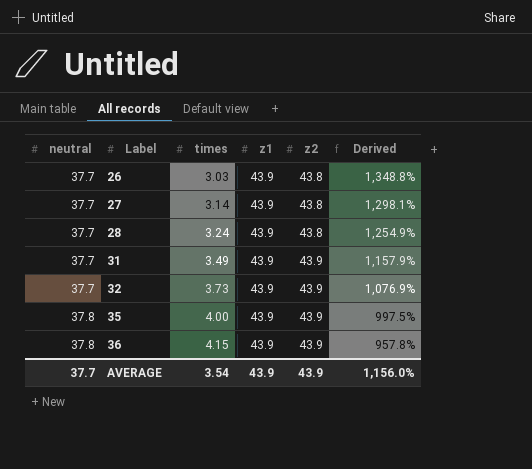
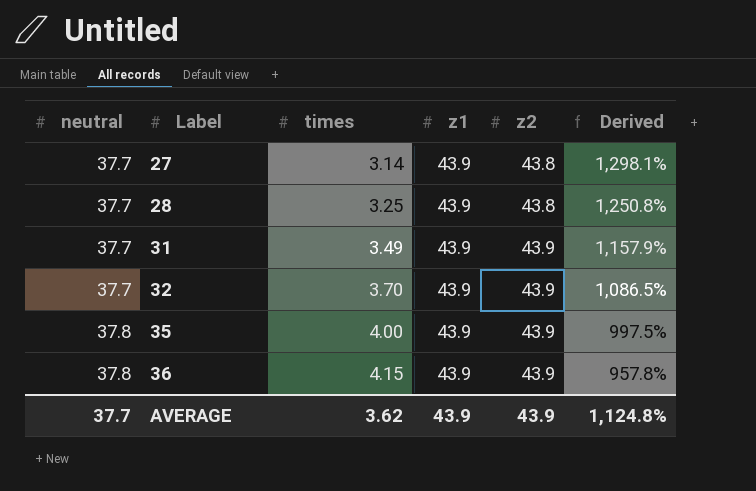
row 26: 37.7 | 3.03 | 43.9 | 43.8 | 1,348.8% -> none
28 | times: 3.24 -> 3.25
28 | Derived: 1,254.9% -> 1,250.8%
32 | times: 3.73 -> 3.70
32 | Derived: 1,076.9% -> 1,086.5%
AVERAGE | times: 3.54 -> 3.62
AVERAGE | Derived: 1,156.0% -> 1,124.8%

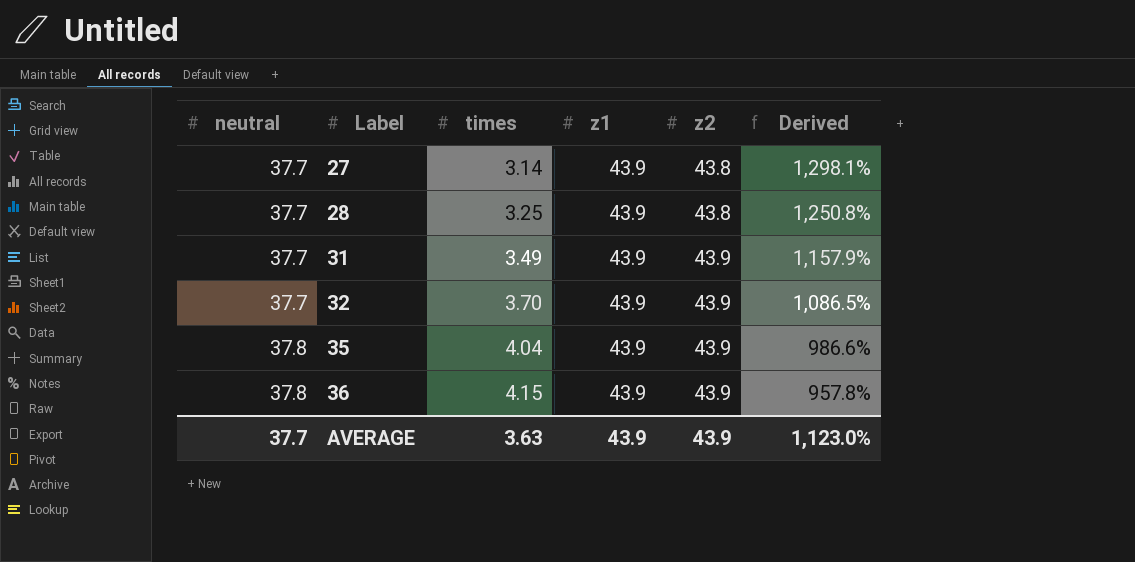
35 | times: 4.00 -> 4.04
35 | Derived: 997.5% -> 986.6%
AVERAGE | times: 3.62 -> 3.63
AVERAGE | Derived: 1,124.8% -> 1,123.0%

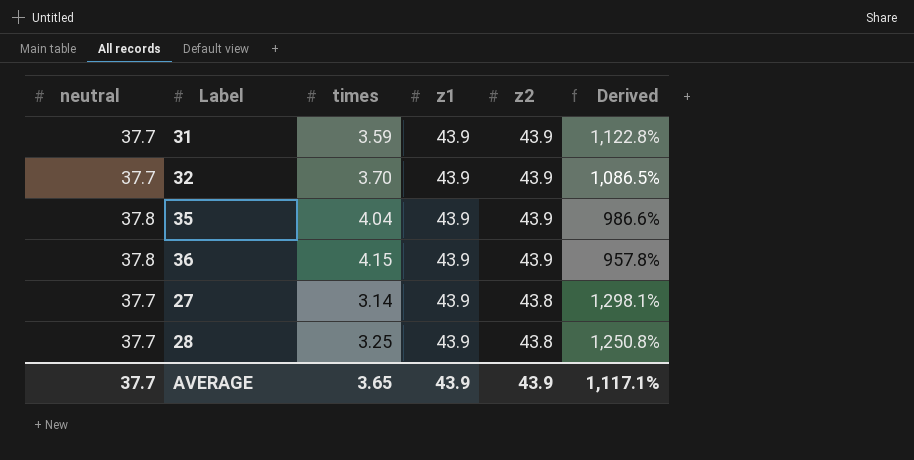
row order: neutral ascending -> z2 descending
31 | times: 3.49 -> 3.59
31 | Derived: 1,157.9% -> 1,122.8%
AVERAGE | times: 3.63 -> 3.65
AVERAGE | Derived: 1,123.0% -> 1,117.1%

